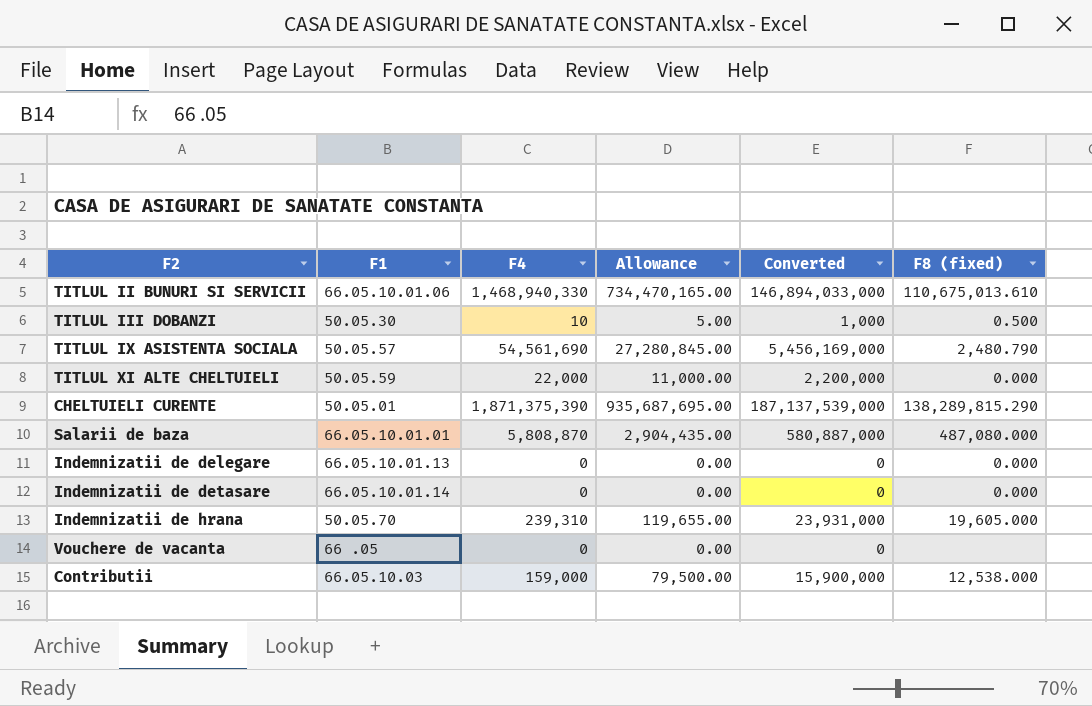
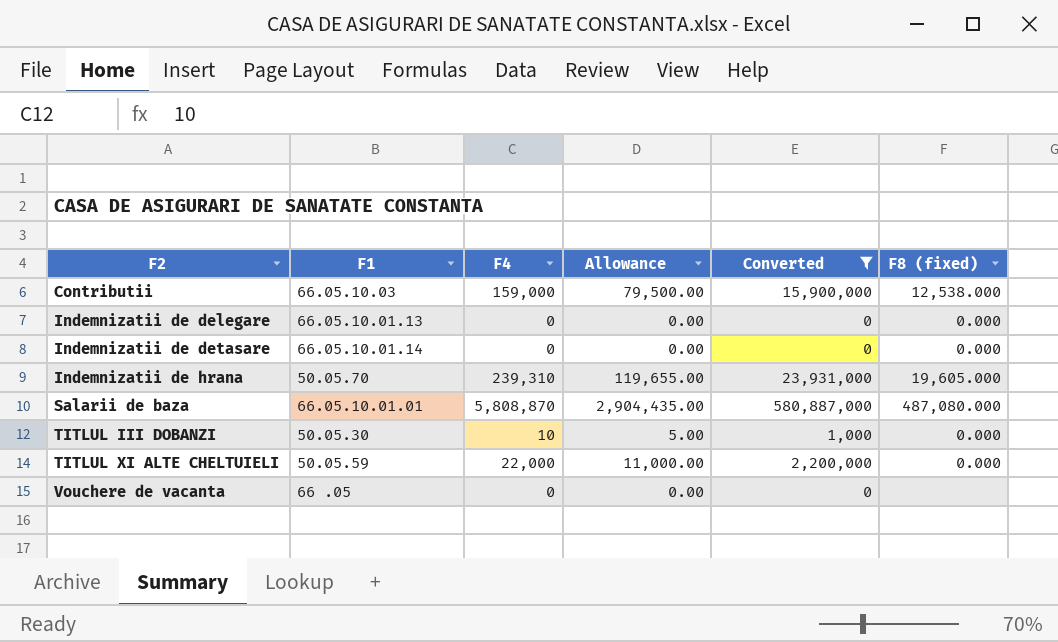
filter: none -> Converted <= 580,887,000
row order: none -> F2 ascending
TITLUL III DOBANZI | F8 (fixed): 0.500 -> 0.000

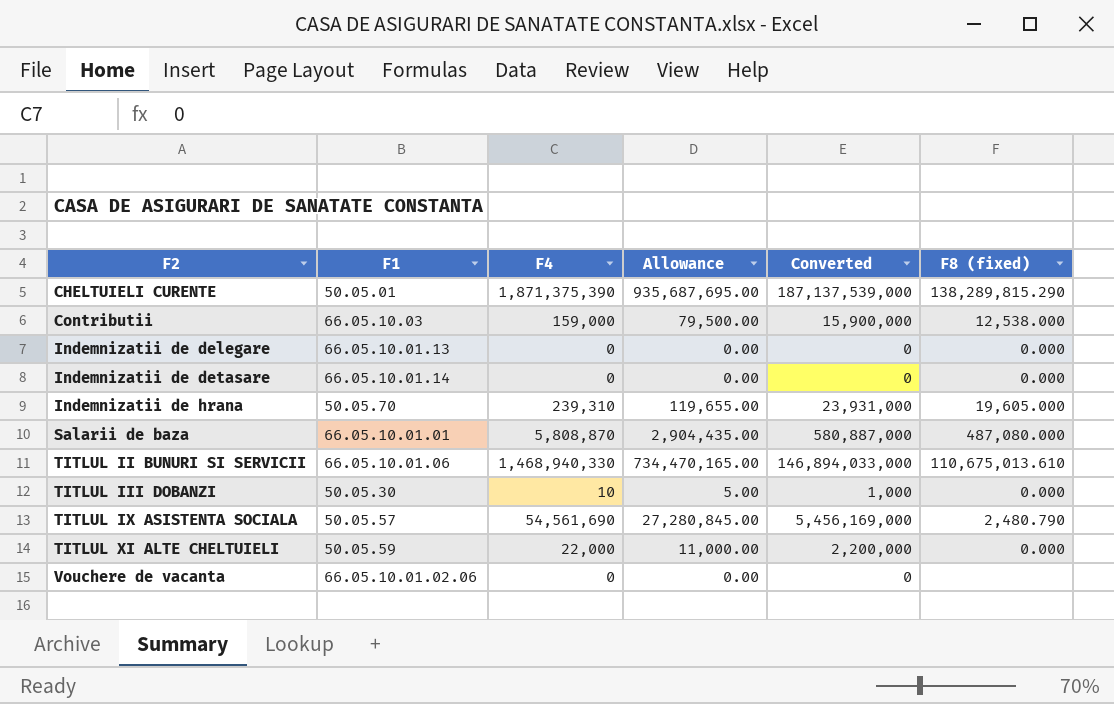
filter: Converted <= 580,887,000 -> none
Vouchere de vacanta | F1: 66 .05 -> 66.05.10.01.02.06

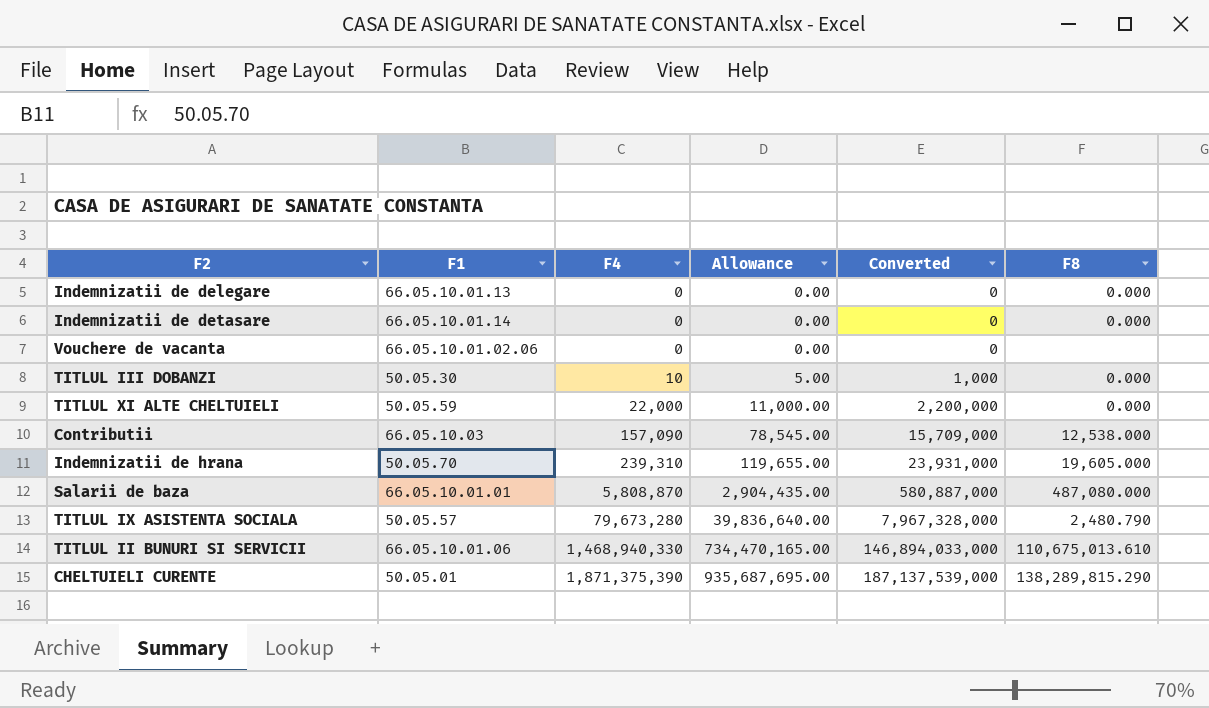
row order: F2 ascending -> F4 ascending
column name: F8 (fixed) -> F8
Contributii | F4: 159,000 -> 157,090
Contributii | Allowance: 79,500.00 -> 78,545.00
Contributii | Converted: 15,900,000 -> 15,709,000
TITLUL IX ASISTENTA SOCIALA | F4: 54,561,690 -> 79,673,280
TITLUL IX ASISTENTA SOCIALA | Allowance: 27,280,845.00 -> 39,836,640.00
TITLUL IX ASISTENTA SOCIALA | Converted: 5,456,169,000 -> 7,967,328,000

